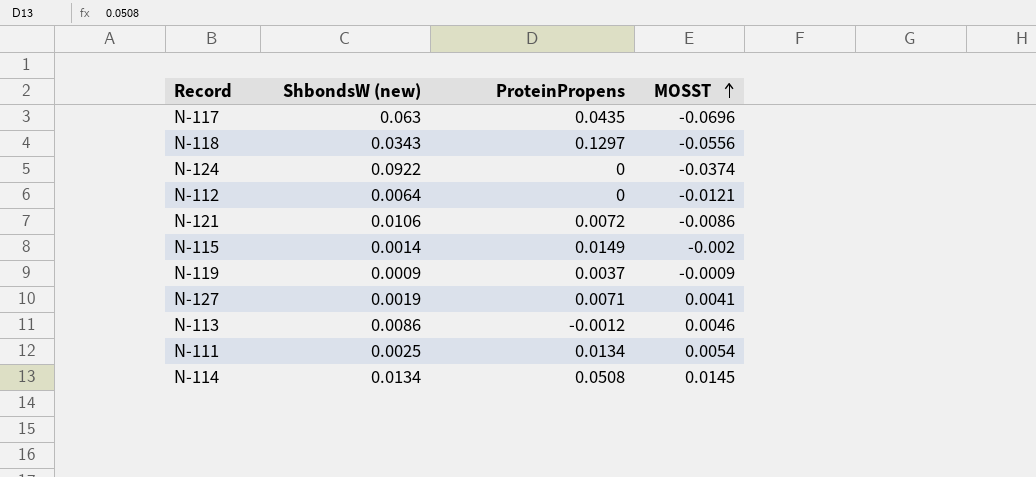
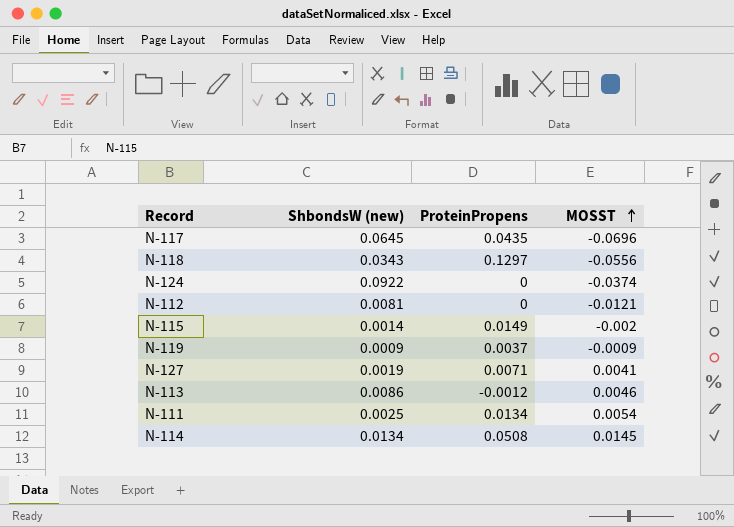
row N-121: 0.0106 | 0.0072 | -0.0086 -> none
N-117 | ShbondsW (new): 0.063 -> 0.0645
N-112 | ShbondsW (new): 0.0064 -> 0.0081

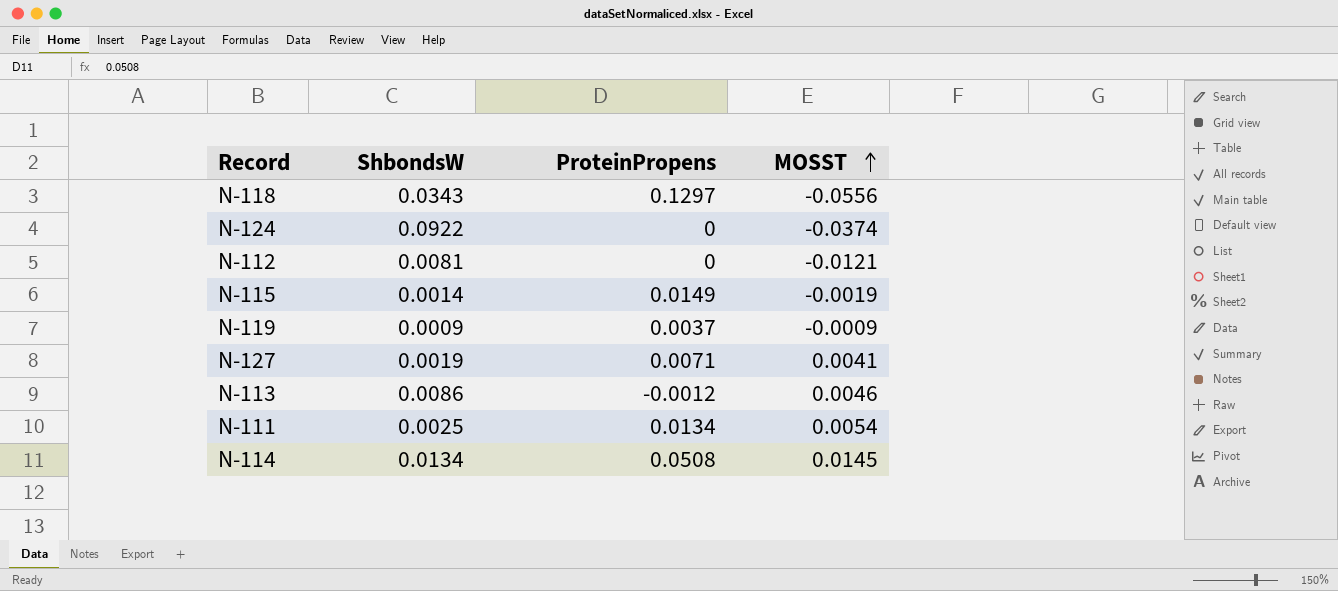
column name: ShbondsW (new) -> ShbondsW
row N-117: 0.0645 | 0.0435 | -0.0696 -> none
N-115 | MOSST: -0.002 -> -0.0019

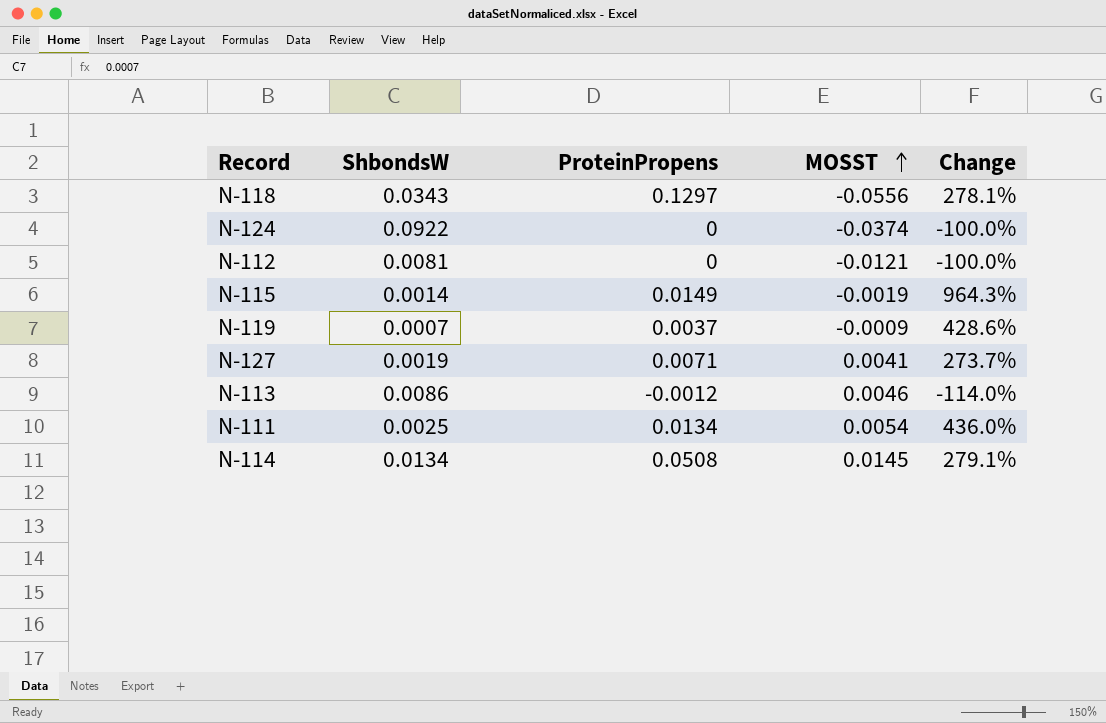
column Change | formula: none -> ([ProteinPropens] - [ShbondsW]) / [ShbondsW]
N-119 | ShbondsW: 0.0009 -> 0.0007

